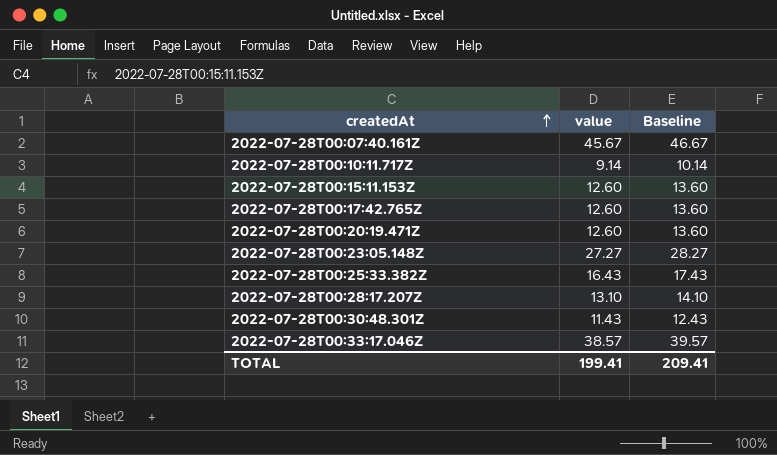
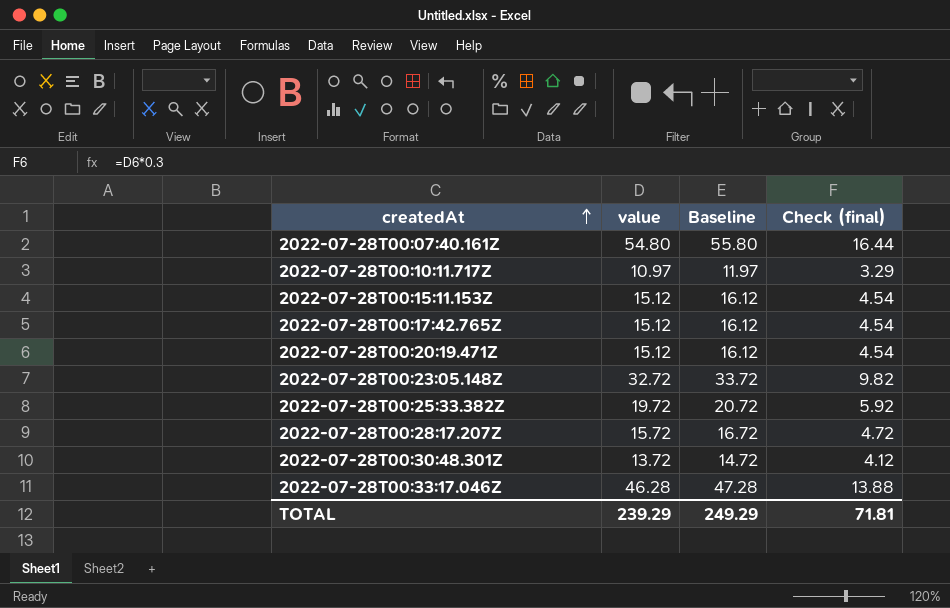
column Check (final) | formula: none -> [value] * 0.3
2022-07-28T00:07:40.161Z | value: 45.67 -> 54.80
2022-07-28T00:07:40.161Z | Baseline: 46.67 -> 55.80
2022-07-28T00:10:11.717Z | value: 9.14 -> 10.97
2022-07-28T00:10:11.717Z | Baseline: 10.14 -> 11.97
2022-07-28T00:15:11.153Z | value: 12.60 -> 15.12
2022-07-28T00:15:11.153Z | Baseline: 13.60 -> 16.12
2022-07-28T00:17:42.765Z | value: 12.60 -> 15.12
2022-07-28T00:17:42.765Z | Baseline: 13.60 -> 16.12
2022-07-28T00:20:19.471Z | value: 12.60 -> 15.12
2022-07-28T00:20:19.471Z | Baseline: 13.60 -> 16.12
2022-07-28T00:23:05.148Z | value: 27.27 -> 32.72
2022-07-28T00:23:05.148Z | Baseline: 28.27 -> 33.72
2022-07-28T00:25:33.382Z | value: 16.43 -> 19.72
2022-07-28T00:25:33.382Z | Baseline: 17.43 -> 20.72
2022-07-28T00:28:17.207Z | value: 13.10 -> 15.72
2022-07-28T00:28:17.207Z | Baseline: 14.10 -> 16.72
2022-07-28T00:30:48.301Z | value: 11.43 -> 13.72
2022-07-28T00:30:48.301Z | Baseline: 12.43 -> 14.72
2022-07-28T00:33:17.046Z | value: 38.57 -> 46.28
2022-07-28T00:33:17.046Z | Baseline: 39.57 -> 47.28
TOTAL | value: 199.41 -> 239.29
TOTAL | Baseline: 209.41 -> 249.29

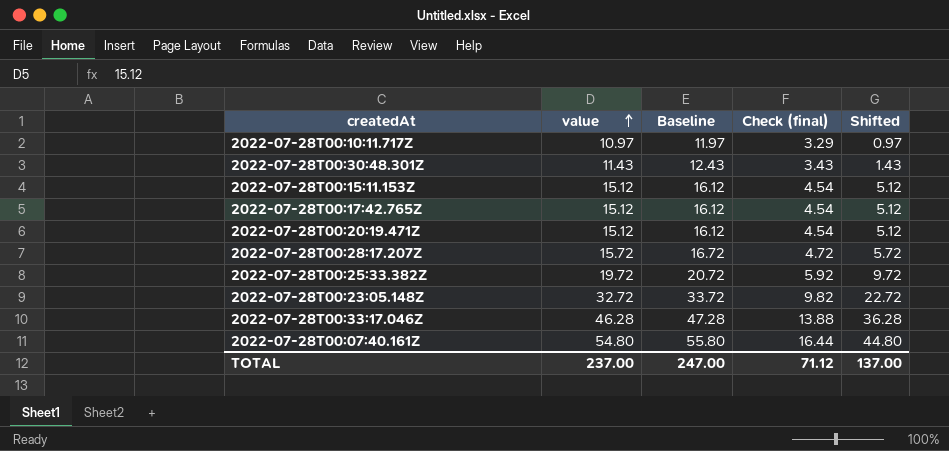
row order: createdAt ascending -> value ascending
column Shifted | formula: none -> [value] - 10
2022-07-28T00:30:48.301Z | value: 13.72 -> 11.43
2022-07-28T00:30:48.301Z | Baseline: 14.72 -> 12.43
2022-07-28T00:30:48.301Z | Check (final): 4.12 -> 3.43
TOTAL | value: 239.29 -> 237.00
TOTAL | Baseline: 249.29 -> 247.00
TOTAL | Check (final): 71.81 -> 71.12

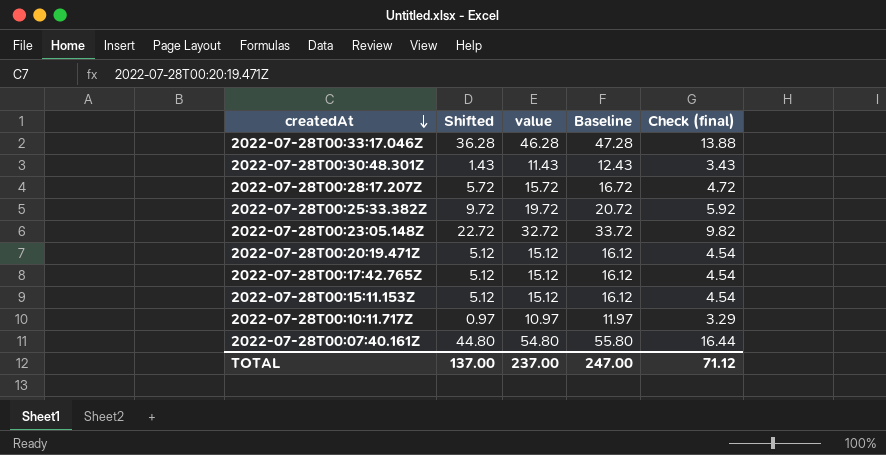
row order: value ascending -> createdAt descending
column Shifted | position: 5 -> 2

